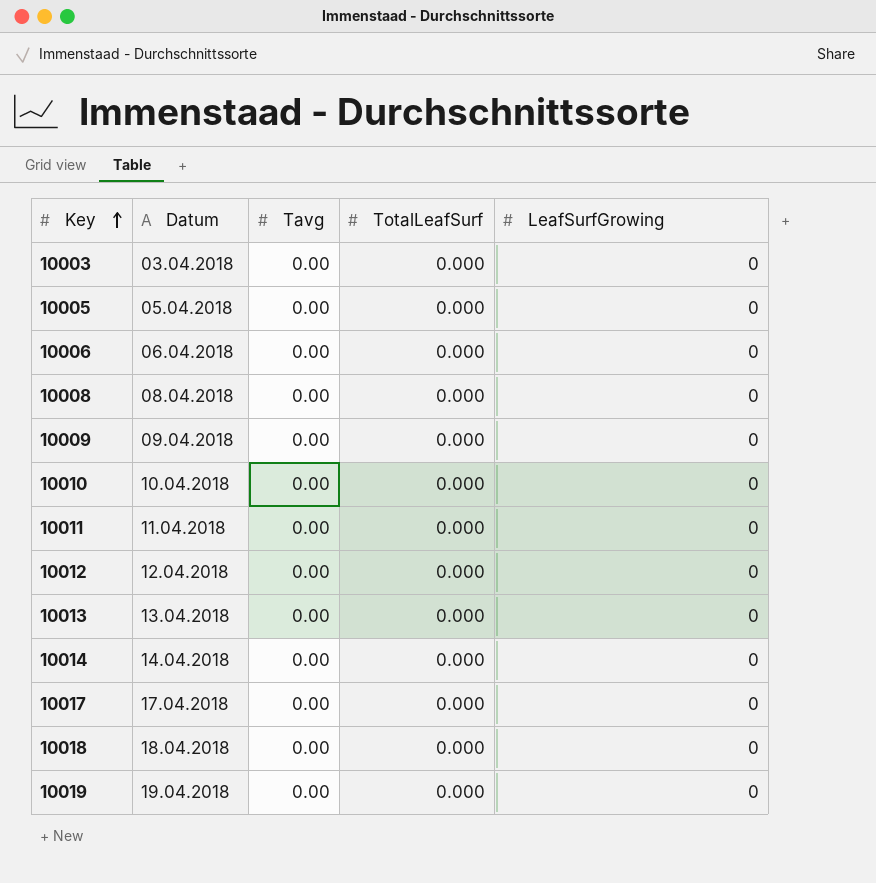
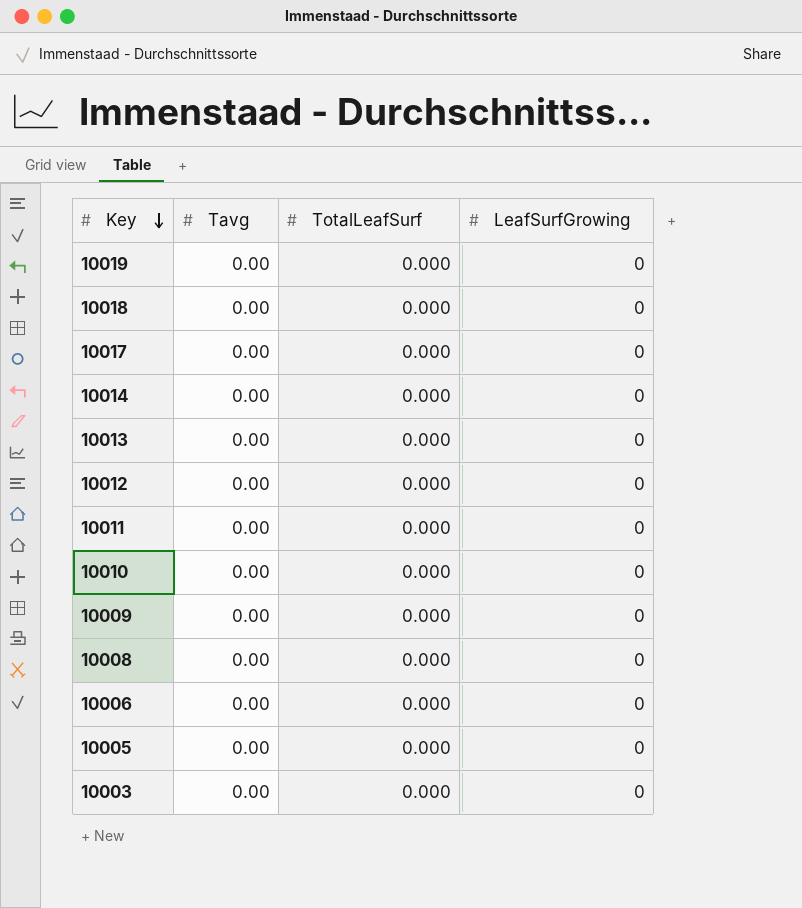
row order: Key ascending -> Key descending
column Datum | position: 2 -> none

